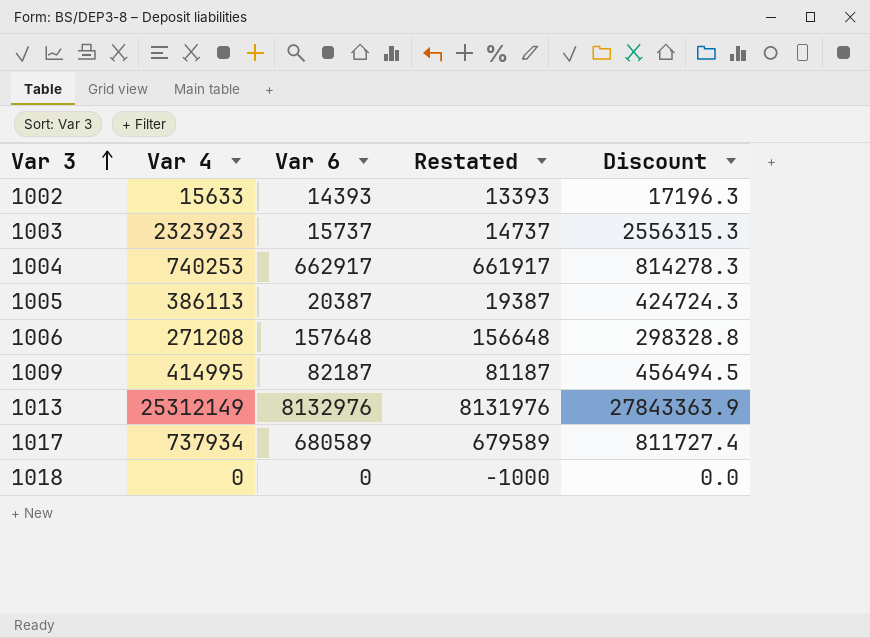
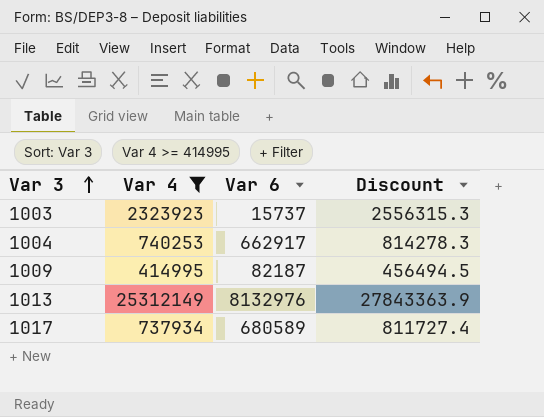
filter: none -> Var 4 >= 414995
column Restated | formula: [Var 6] - 1000 -> none

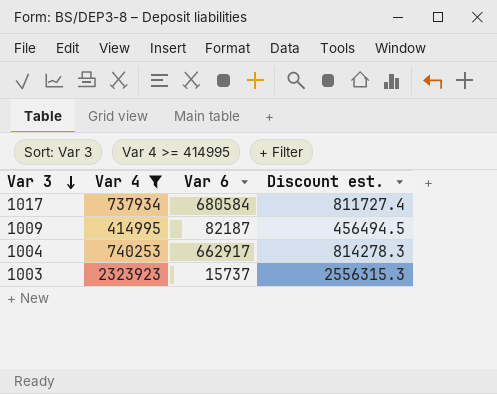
row order: Var 3 ascending -> Var 3 descending
column name: Discount -> Discount est.
row 1013: 25312149 | 8132976 | 27843363.9 -> none
1017 | Var 6: 680589 -> 680584

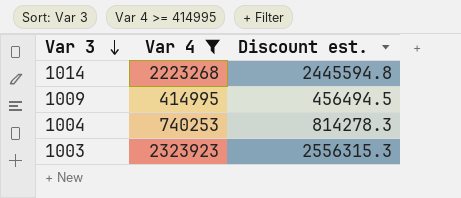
column Var 6 | position: 3 -> none
row 1017: 737934 | 680584 | 811727.4 -> none
row 1014: none -> 2223268 | 2445594.8

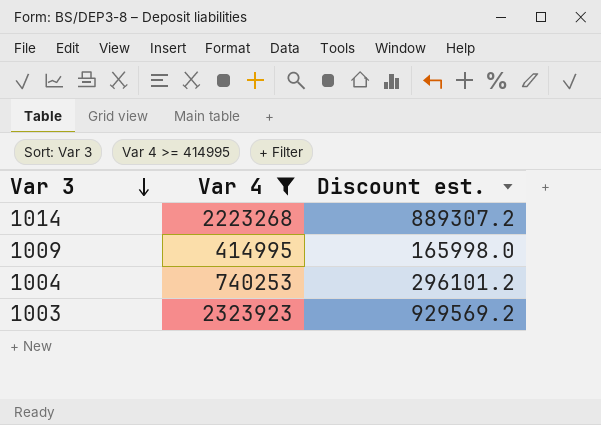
column Discount est. | formula: [Var 4] * 1.1 -> [Var 4] * 0.4

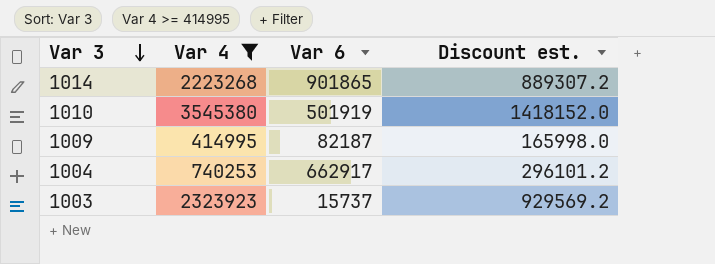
column Var 6 | position: none -> 3
row 1010: none -> 3545380 | 501919 | 1418152.0

